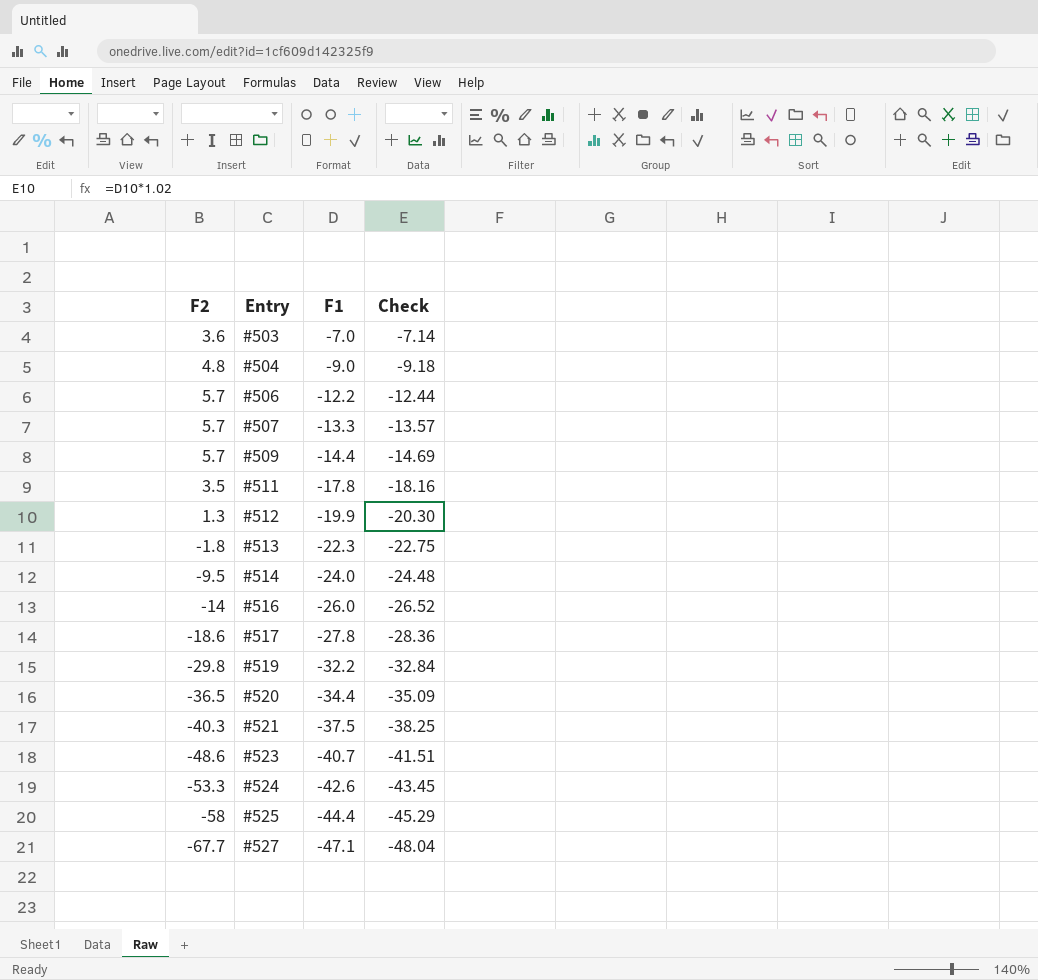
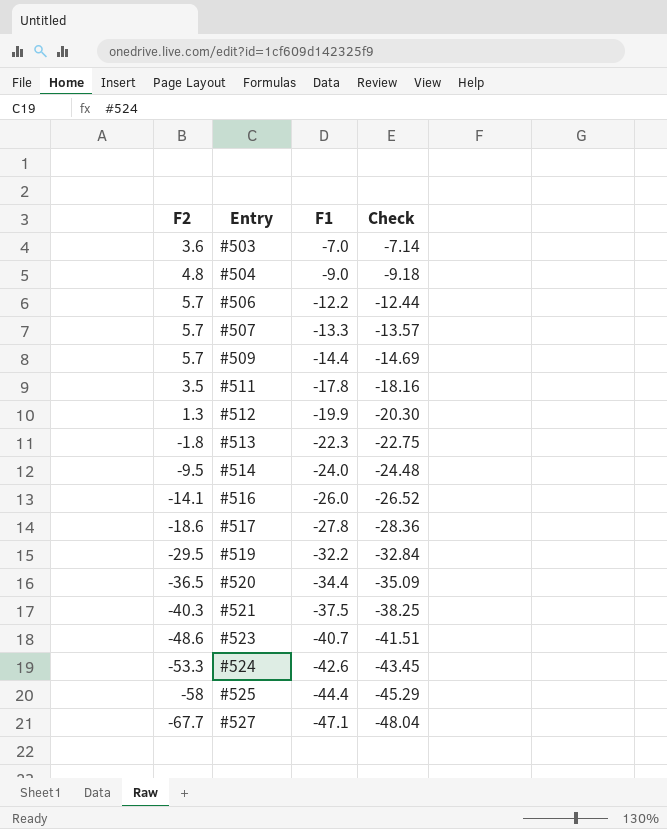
#516 | F2: -14 -> -14.1
#519 | F2: -29.8 -> -29.5

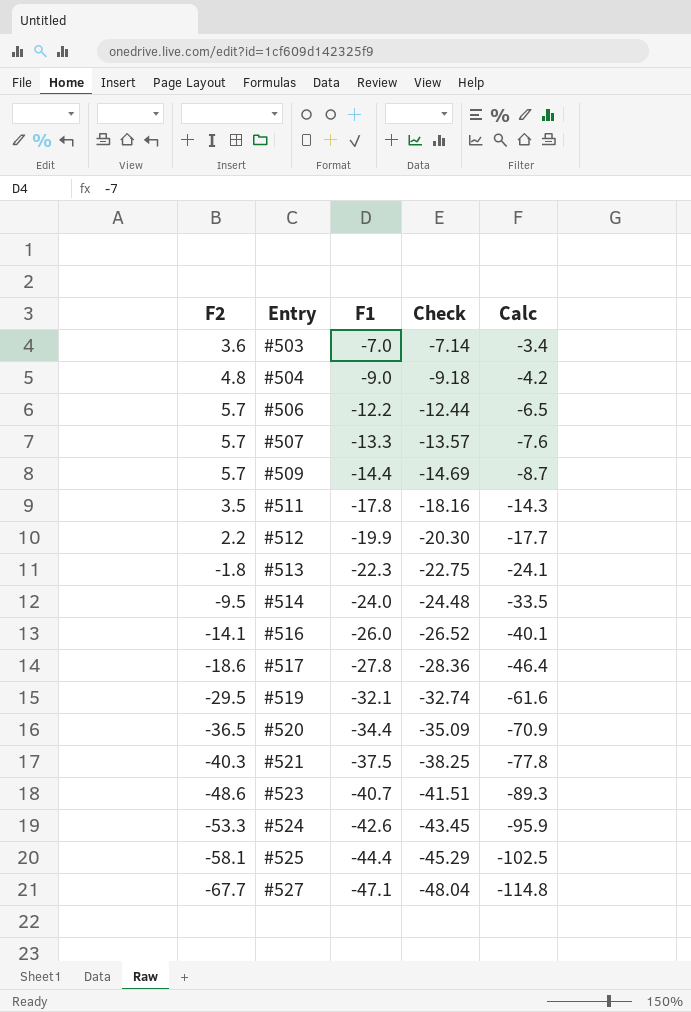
column Calc | formula: none -> [F2] + [F1]
#512 | F2: 1.3 -> 2.2
#519 | F1: -32.2 -> -32.1
#519 | Check: -32.84 -> -32.74
#525 | F2: -58 -> -58.1

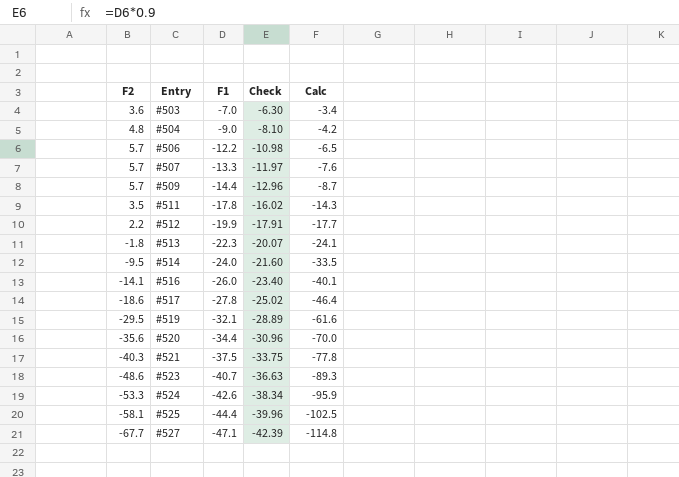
column Check | formula: [F1] * 1.02 -> [F1] * 0.9
#520 | F2: -36.5 -> -35.6
#520 | Calc: -70.9 -> -70.0

